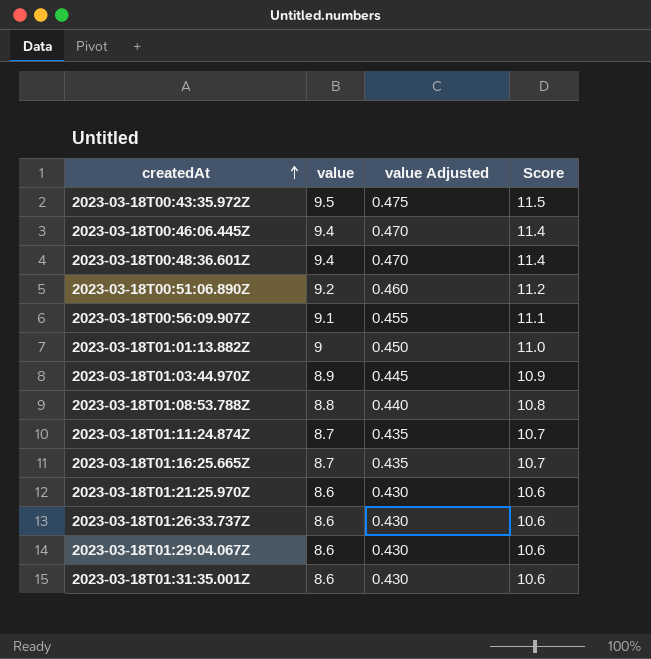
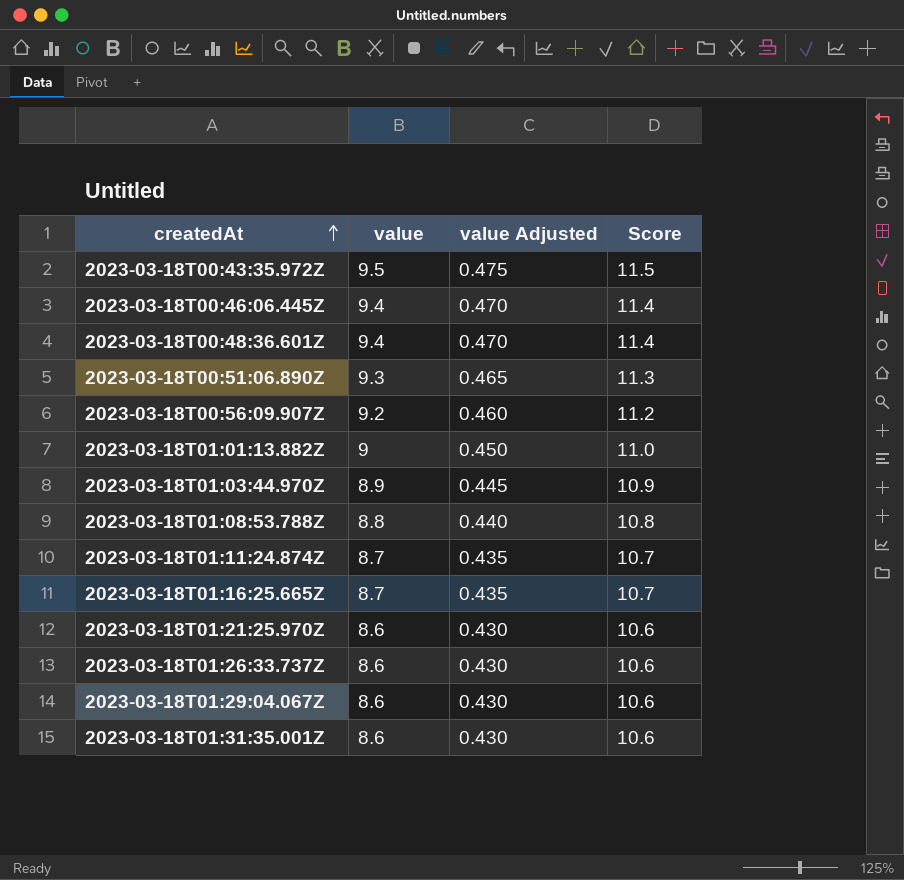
2023-03-18T00:51:06.890Z | value: 9.2 -> 9.3
2023-03-18T00:51:06.890Z | value Adjusted: 0.460 -> 0.465
2023-03-18T00:51:06.890Z | Score: 11.2 -> 11.3
2023-03-18T00:56:09.907Z | value: 9.1 -> 9.2
2023-03-18T00:56:09.907Z | value Adjusted: 0.455 -> 0.460
2023-03-18T00:56:09.907Z | Score: 11.1 -> 11.2

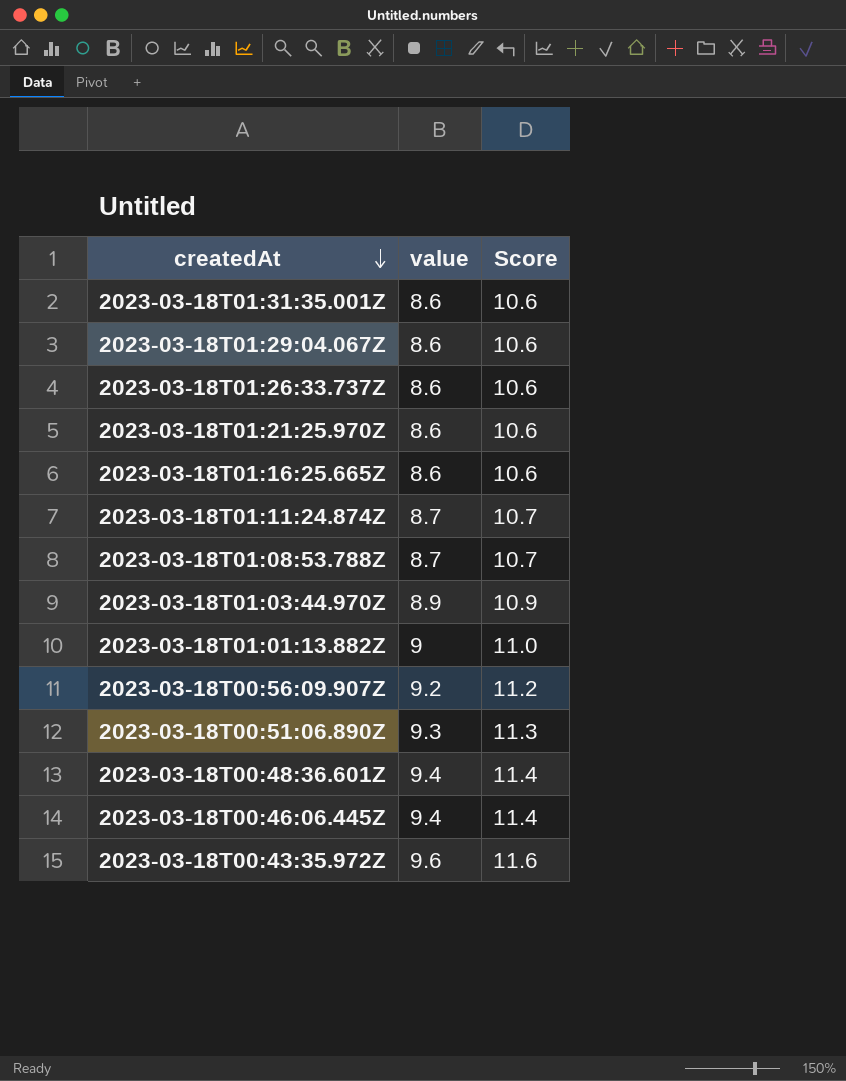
row order: createdAt ascending -> createdAt descending
column value Adjusted | formula: [value] * 0.05 -> none
2023-03-18T01:16:25.665Z | value: 8.7 -> 8.6
2023-03-18T01:16:25.665Z | Score: 10.7 -> 10.6
2023-03-18T01:08:53.788Z | value: 8.8 -> 8.7
2023-03-18T01:08:53.788Z | Score: 10.8 -> 10.7
2023-03-18T00:43:35.972Z | value: 9.5 -> 9.6
2023-03-18T00:43:35.972Z | Score: 11.5 -> 11.6

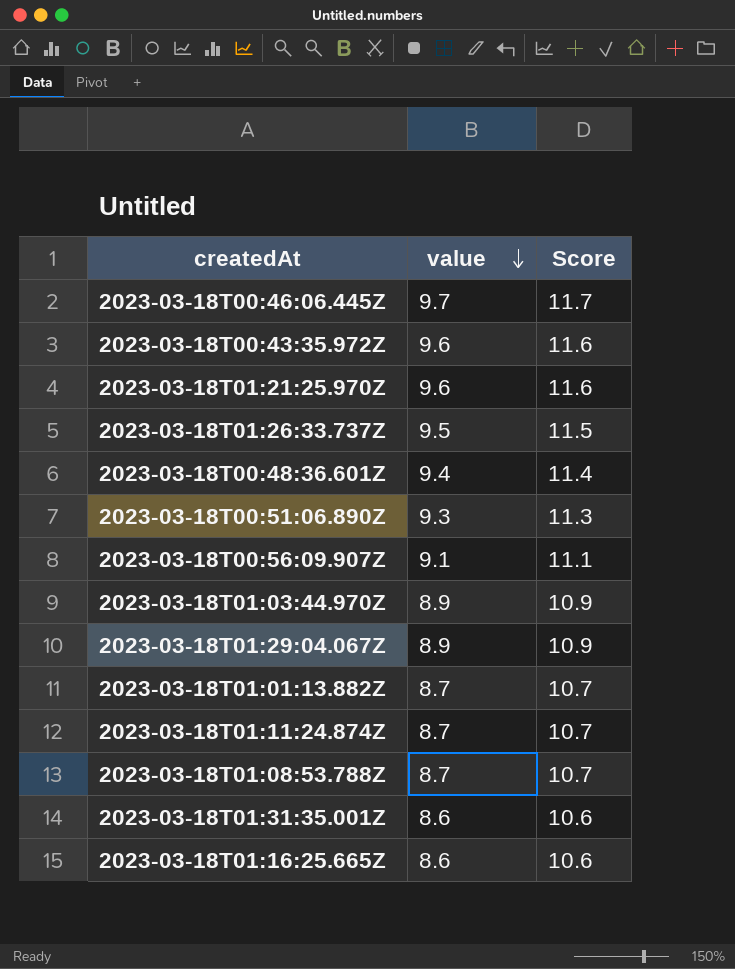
row order: createdAt descending -> value descending
2023-03-18T00:46:06.445Z | value: 9.4 -> 9.7
2023-03-18T00:46:06.445Z | Score: 11.4 -> 11.7
2023-03-18T01:21:25.970Z | value: 8.6 -> 9.6
2023-03-18T01:21:25.970Z | Score: 10.6 -> 11.6
2023-03-18T01:26:33.737Z | value: 8.6 -> 9.5
2023-03-18T01:26:33.737Z | Score: 10.6 -> 11.5
2023-03-18T00:56:09.907Z | value: 9.2 -> 9.1
2023-03-18T00:56:09.907Z | Score: 11.2 -> 11.1
2023-03-18T01:29:04.067Z | value: 8.6 -> 8.9
2023-03-18T01:29:04.067Z | Score: 10.6 -> 10.9
2023-03-18T01:01:13.882Z | value: 9 -> 8.7
2023-03-18T01:01:13.882Z | Score: 11.0 -> 10.7

